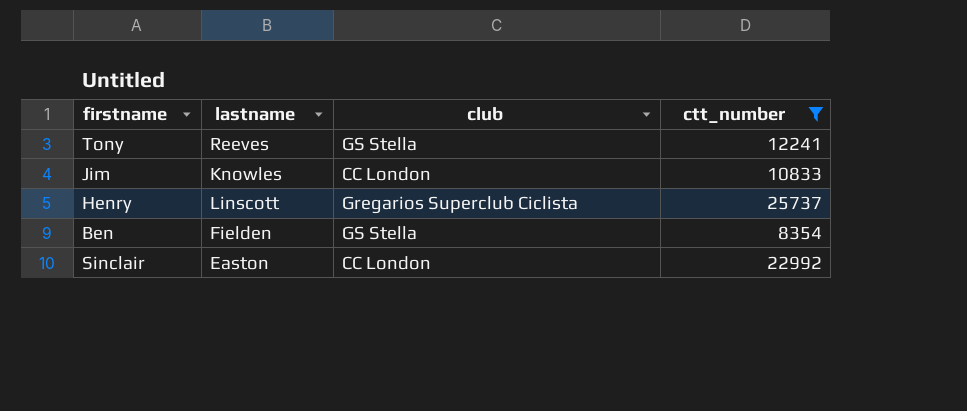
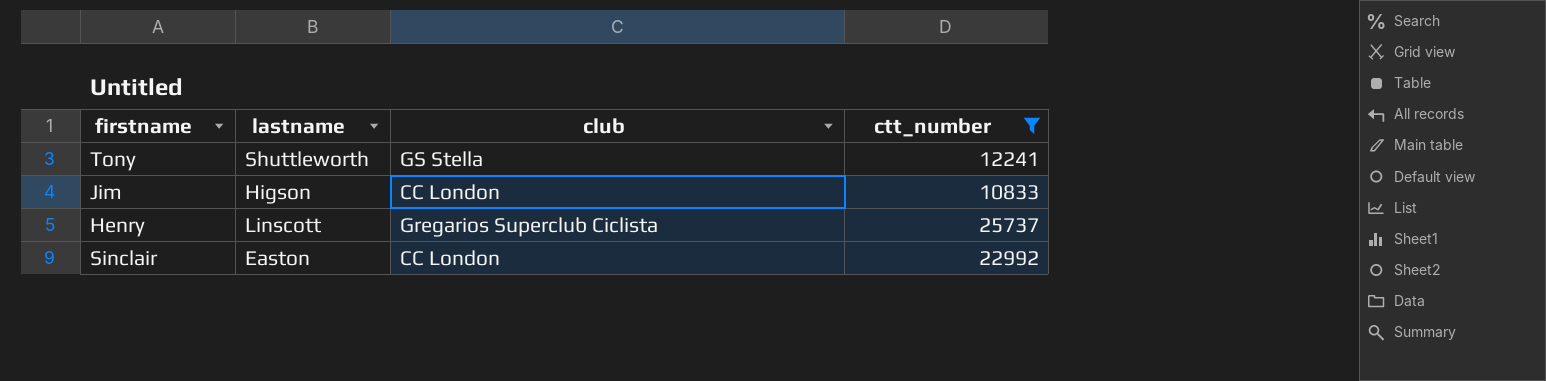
row Ben: Fielden | GS Stella | 8354 -> none
Tony | lastname: Reeves -> Shuttleworth
Jim | lastname: Knowles -> Higson

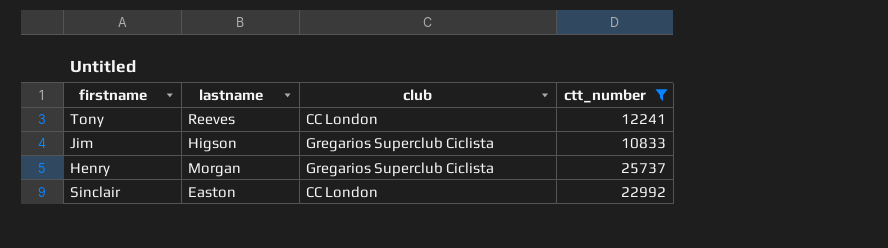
Tony | lastname: Shuttleworth -> Reeves
Tony | club: GS Stella -> CC London
Jim | club: CC London -> Gregarios Superclub Ciclista
Henry | lastname: Linscott -> Morgan

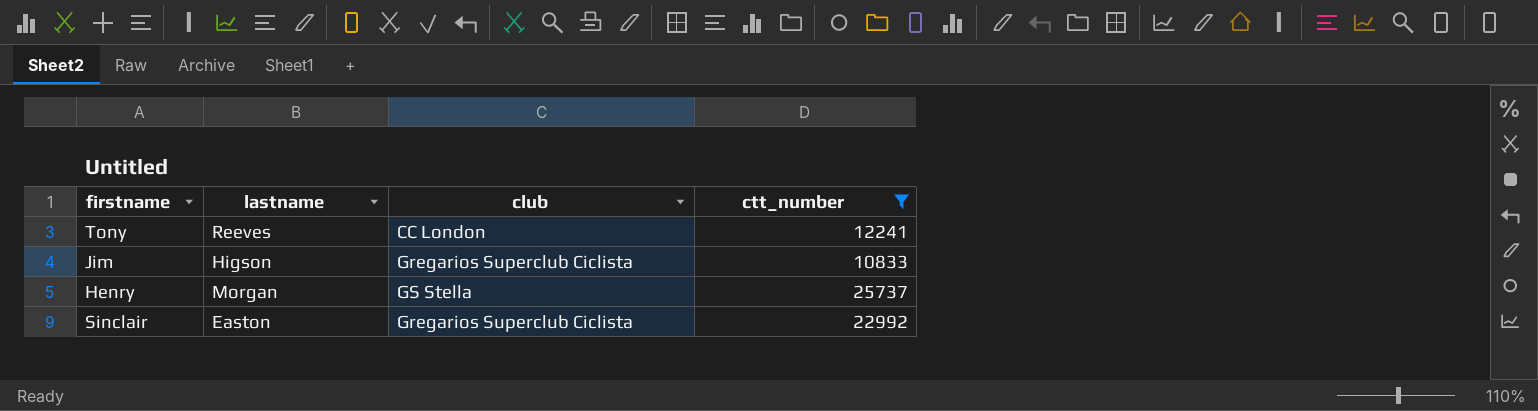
Henry | club: Gregarios Superclub Ciclista -> GS Stella
Sinclair | club: CC London -> Gregarios Superclub Ciclista

